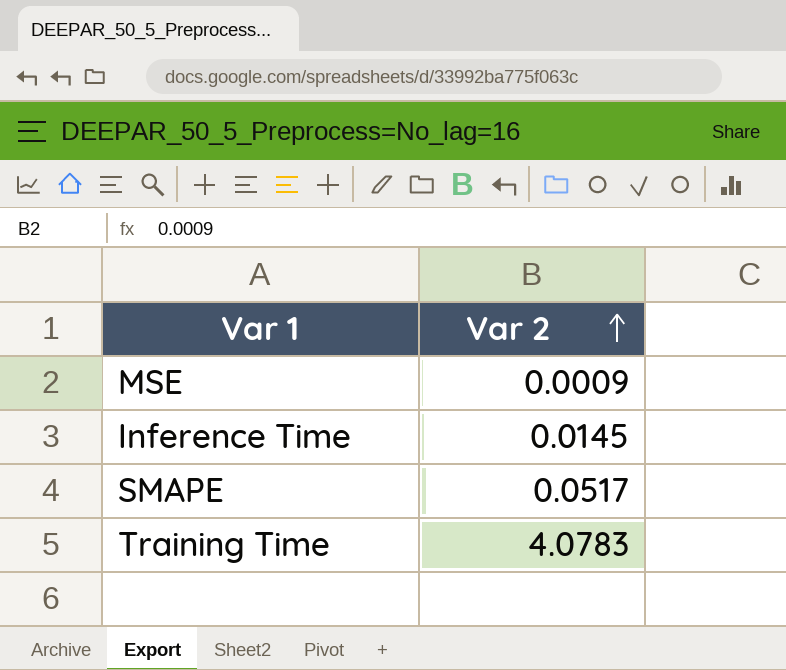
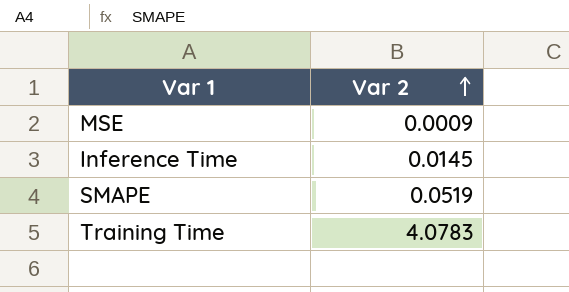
SMAPE | Var 2: 0.0517 -> 0.0519

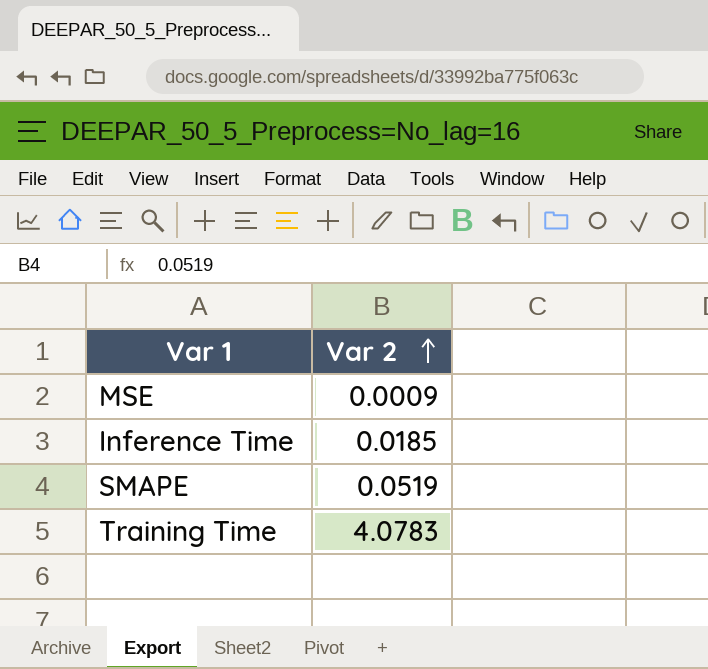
Inference Time | Var 2: 0.0145 -> 0.0185

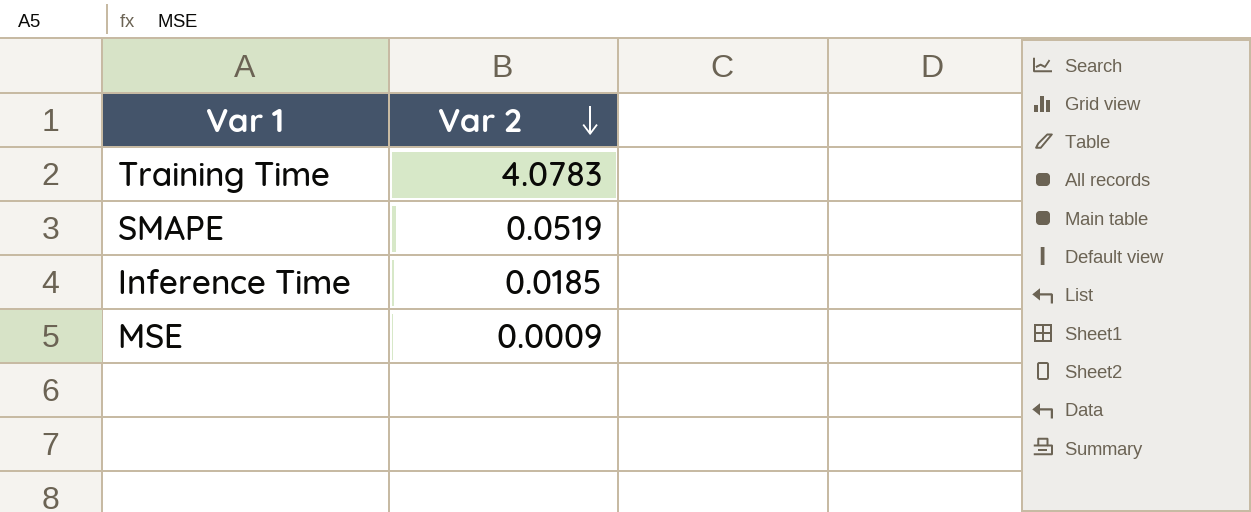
row order: Var 2 ascending -> Var 2 descending

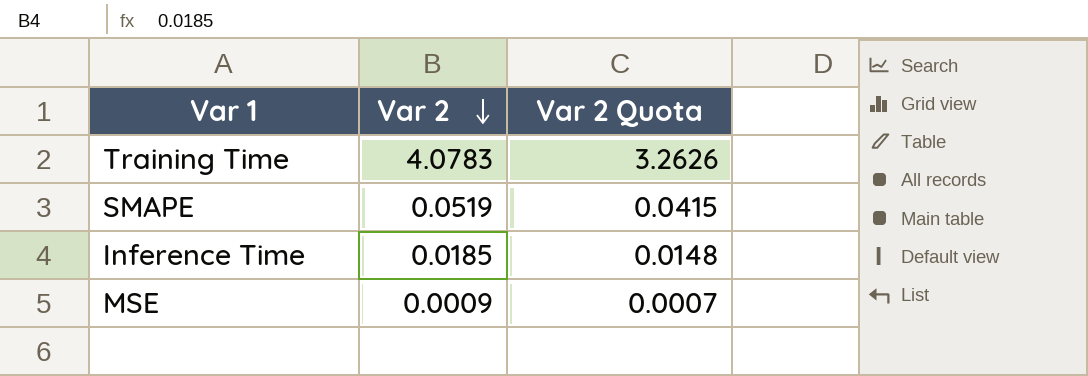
column Var 2 Quota | formula: none -> [Var 2] * 0.8

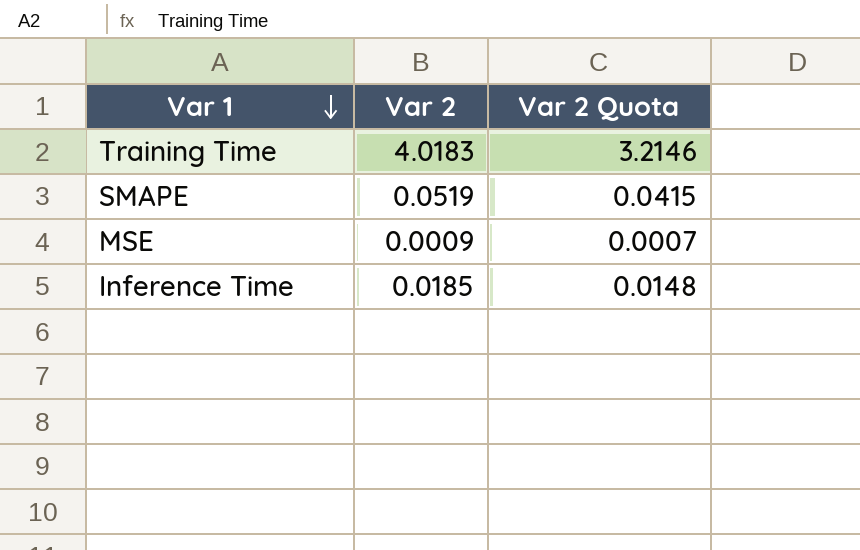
row order: Var 2 descending -> Var 1 descending
Training Time | Var 2: 4.0783 -> 4.0183
Training Time | Var 2 Quota: 3.2626 -> 3.2146

